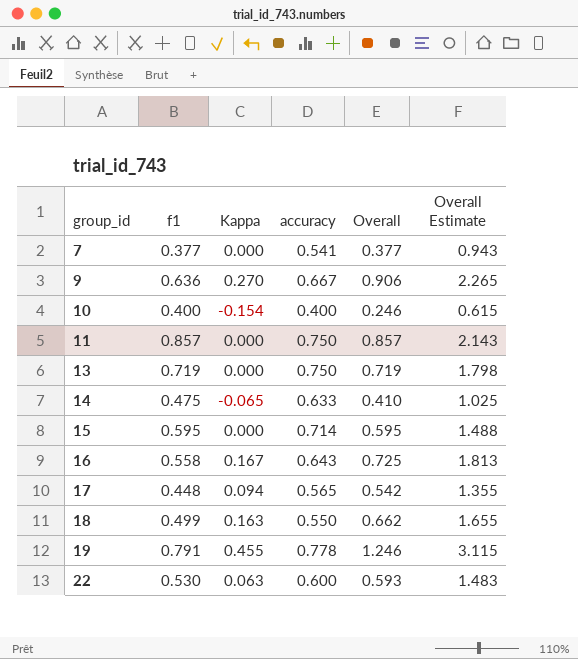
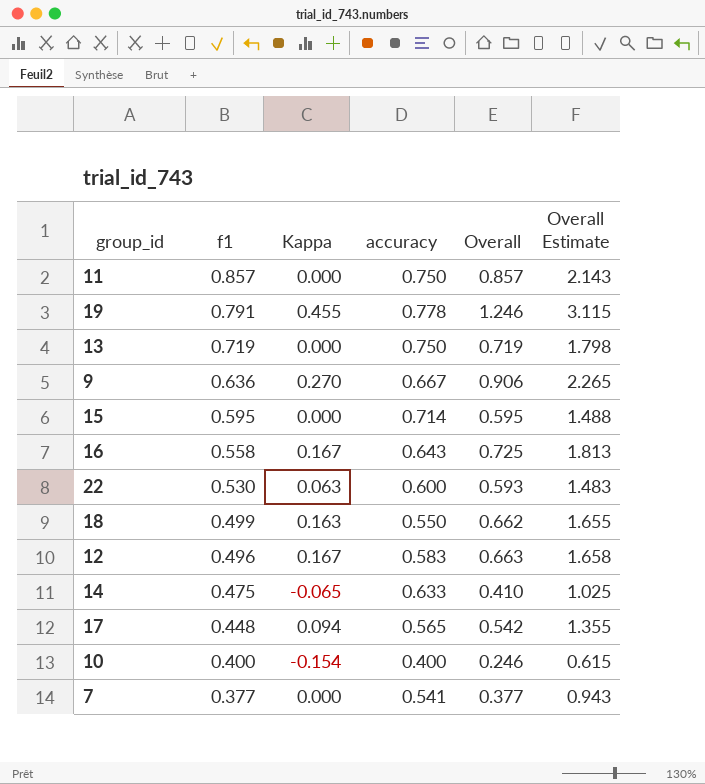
row order: group_id ascending -> f1 descending
row 12: none -> 0.496 | 0.167 | 0.583 | 0.663 | 1.658

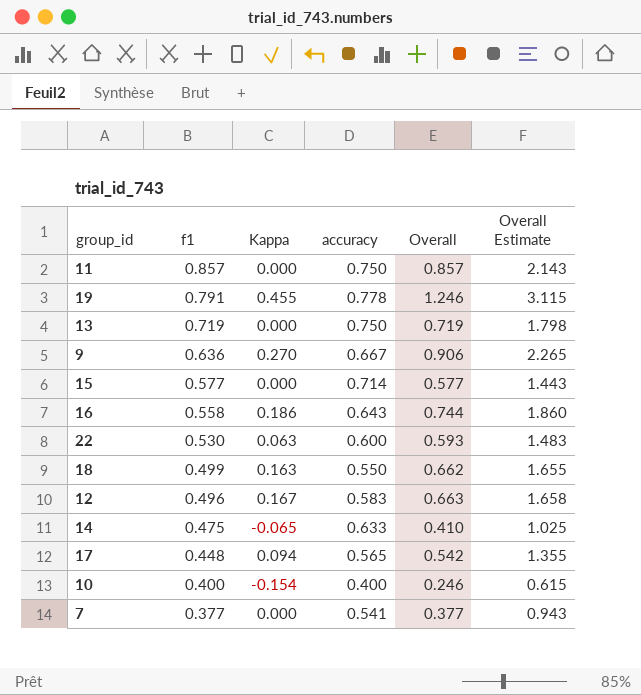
15 | f1: 0.595 -> 0.577
15 | Overall: 0.595 -> 0.577
15 | Overall Estimate: 1.488 -> 1.443
16 | Kappa: 0.167 -> 0.186
16 | Overall: 0.725 -> 0.744
16 | Overall Estimate: 1.813 -> 1.860

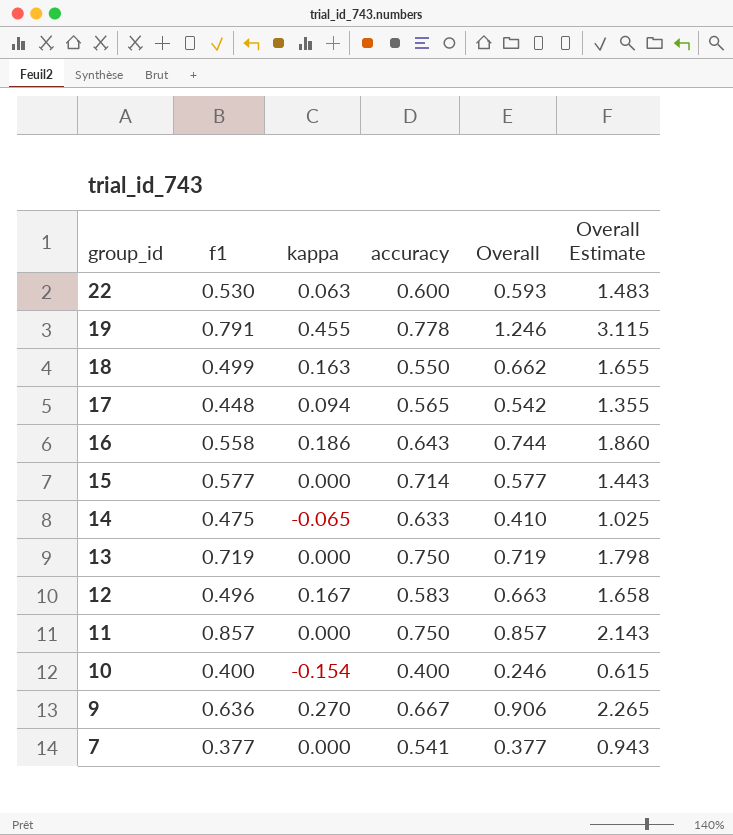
row order: f1 descending -> group_id descending
column name: Kappa -> kappa

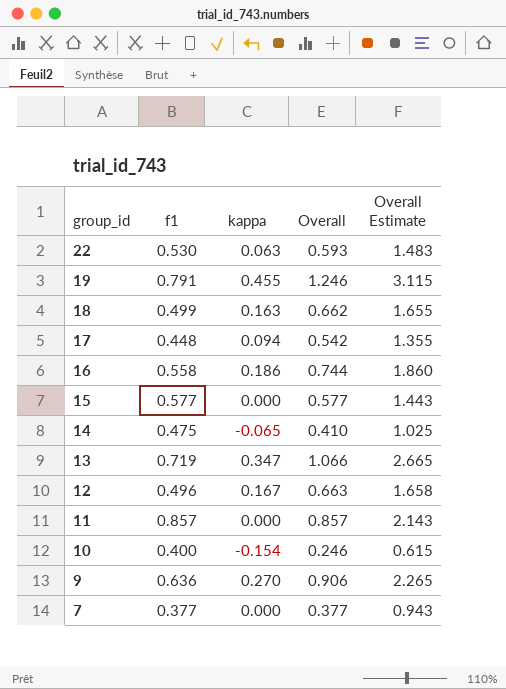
column accuracy | position: 4 -> none
13 | kappa: 0.000 -> 0.347
13 | Overall: 0.719 -> 1.066
13 | Overall Estimate: 1.798 -> 2.665

